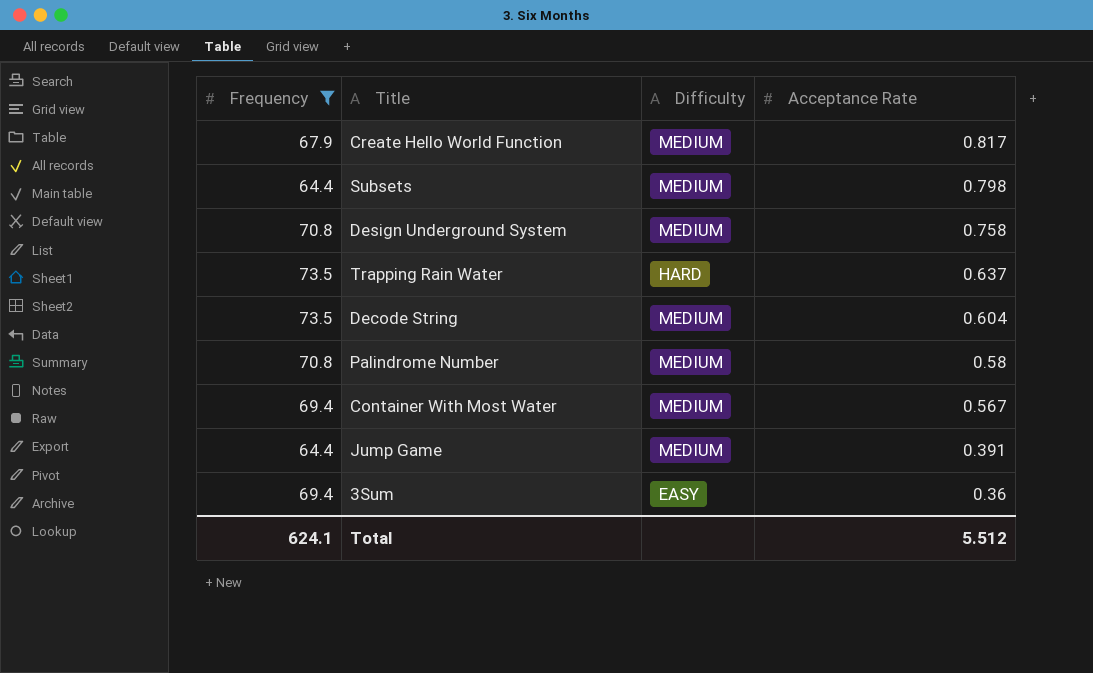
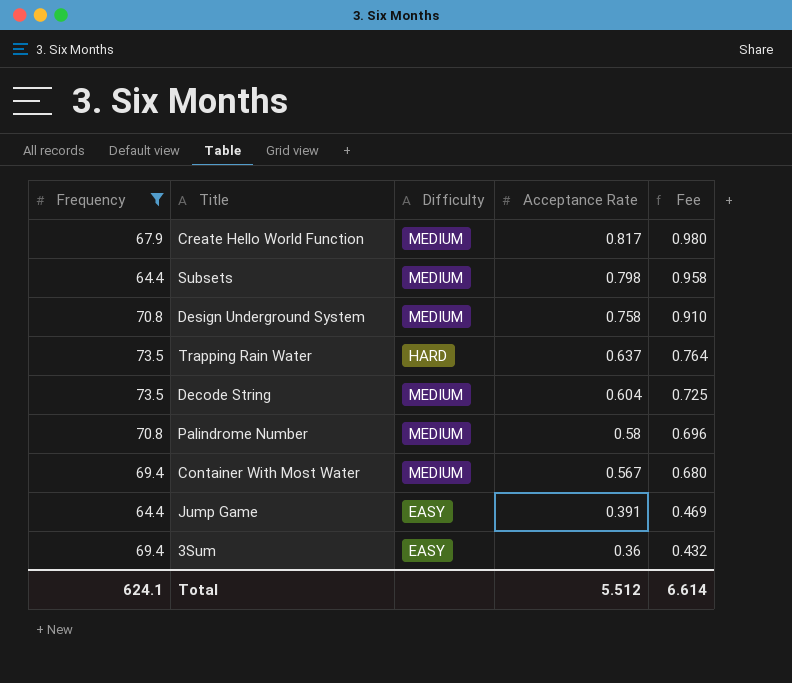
column Fee | formula: none -> [Acceptance Rate] * 1.2
Jump Game | Difficulty: MEDIUM -> EASY

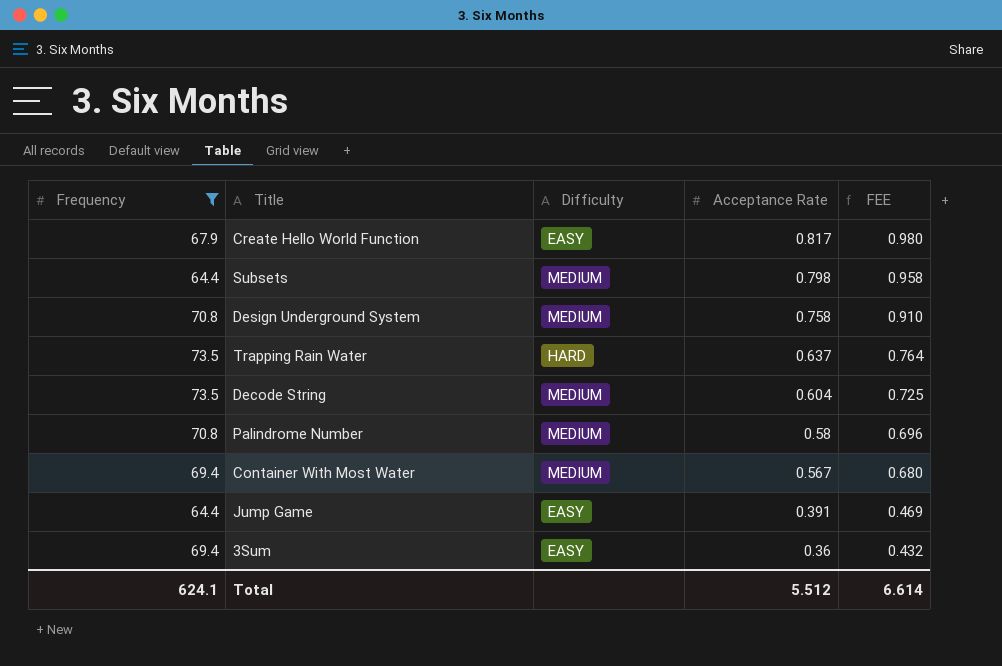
column name: Fee -> FEE
Create Hello World Function | Difficulty: MEDIUM -> EASY

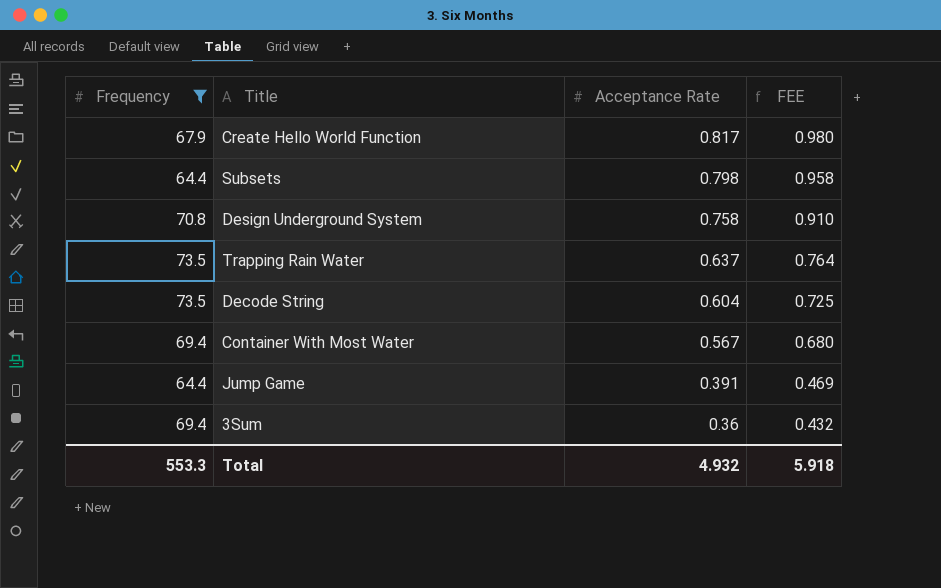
column Difficulty | position: 3 -> none
row Palindrome Number: 70.8 | MEDIUM | 0.58 | 0.696 -> none
Total | Frequency: 624.1 -> 553.3
Total | Acceptance Rate: 5.512 -> 4.932
Total | FEE: 6.614 -> 5.918

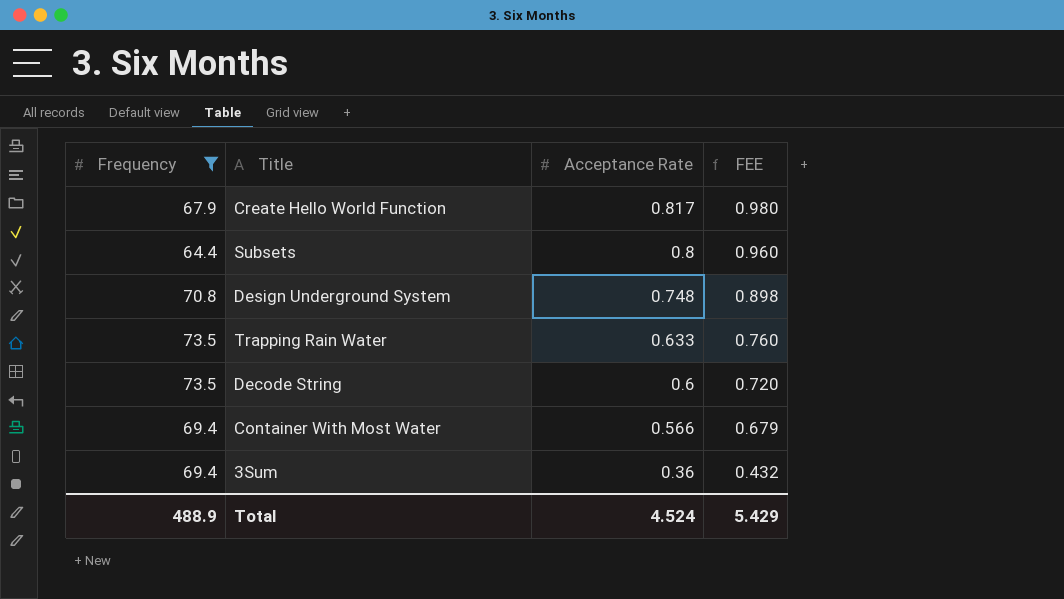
row Jump Game: 64.4 | 0.391 | 0.469 -> none
Subsets | Acceptance Rate: 0.798 -> 0.8
Subsets | FEE: 0.958 -> 0.960
Design Underground System | Acceptance Rate: 0.758 -> 0.748
Design Underground System | FEE: 0.910 -> 0.898
Trapping Rain Water | Acceptance Rate: 0.637 -> 0.633
Trapping Rain Water | FEE: 0.764 -> 0.760
Decode String | Acceptance Rate: 0.604 -> 0.6
Decode String | FEE: 0.725 -> 0.720
Container With Most Water | Acceptance Rate: 0.567 -> 0.566
Container With Most Water | FEE: 0.680 -> 0.679
Total | Frequency: 553.3 -> 488.9
Total | Acceptance Rate: 4.932 -> 4.524
Total | FEE: 5.918 -> 5.429

